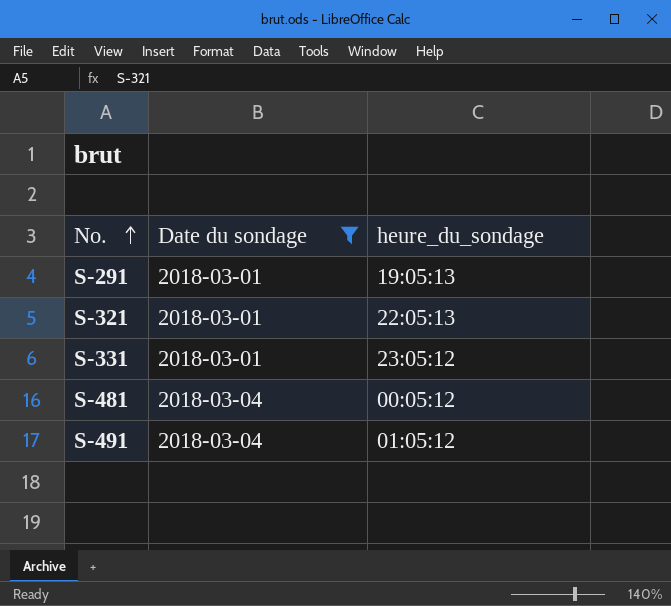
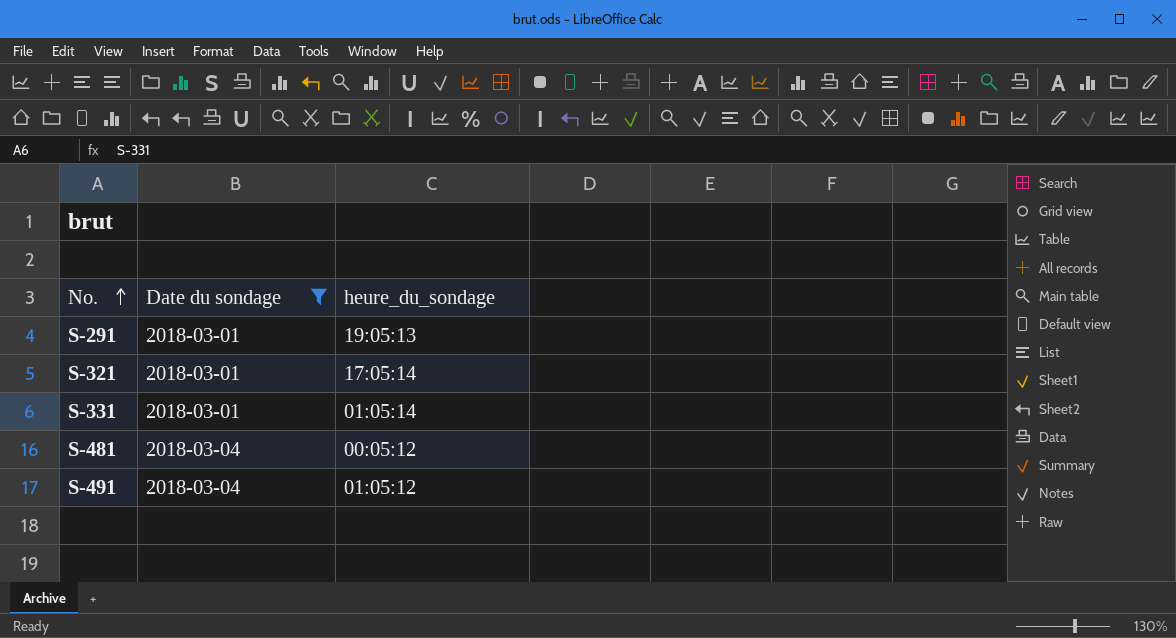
S-321 | heure_du_sondage: 22:05:13 -> 17:05:14
S-331 | heure_du_sondage: 23:05:12 -> 01:05:14

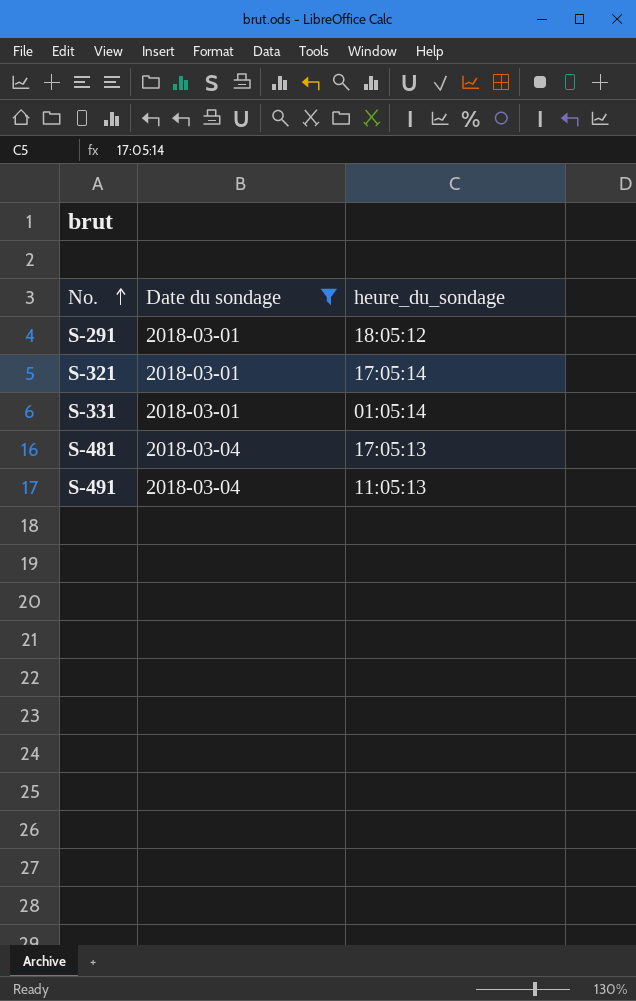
S-291 | heure_du_sondage: 19:05:13 -> 18:05:12
S-481 | heure_du_sondage: 00:05:12 -> 17:05:13
S-491 | heure_du_sondage: 01:05:12 -> 11:05:13

